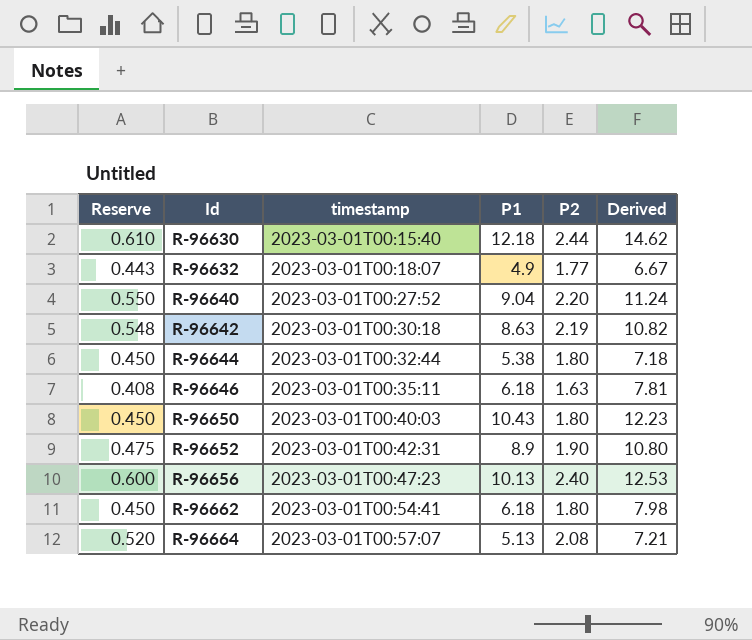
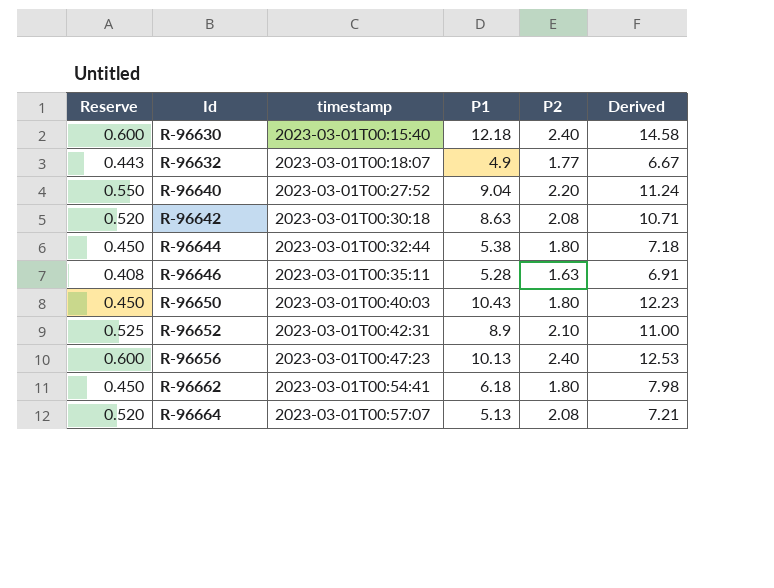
R-96630 | Reserve: 0.610 -> 0.600
R-96630 | P2: 2.44 -> 2.40
R-96630 | Derived: 14.62 -> 14.58
R-96642 | Reserve: 0.548 -> 0.520
R-96642 | P2: 2.19 -> 2.08
R-96642 | Derived: 10.82 -> 10.71
R-96646 | P1: 6.18 -> 5.28
R-96646 | Derived: 7.81 -> 6.91
R-96652 | Reserve: 0.475 -> 0.525
R-96652 | P2: 1.90 -> 2.10
R-96652 | Derived: 10.80 -> 11.00

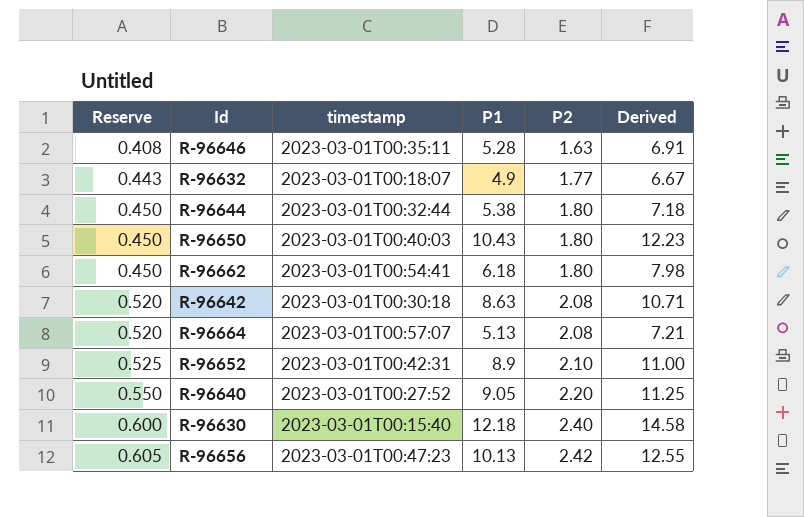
row order: Id ascending -> Reserve ascending
R-96640 | P1: 9.04 -> 9.05
R-96640 | Derived: 11.24 -> 11.25
R-96656 | Reserve: 0.600 -> 0.605
R-96656 | P2: 2.40 -> 2.42
R-96656 | Derived: 12.53 -> 12.55

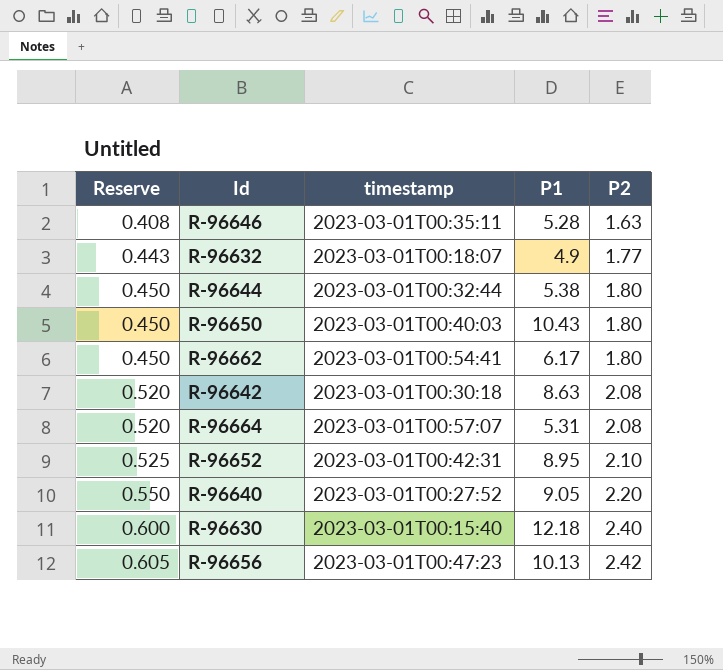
column Derived | formula: [P1] + [P2] -> none
R-96662 | P1: 6.18 -> 6.17
R-96664 | P1: 5.13 -> 5.31
R-96652 | P1: 8.9 -> 8.95

